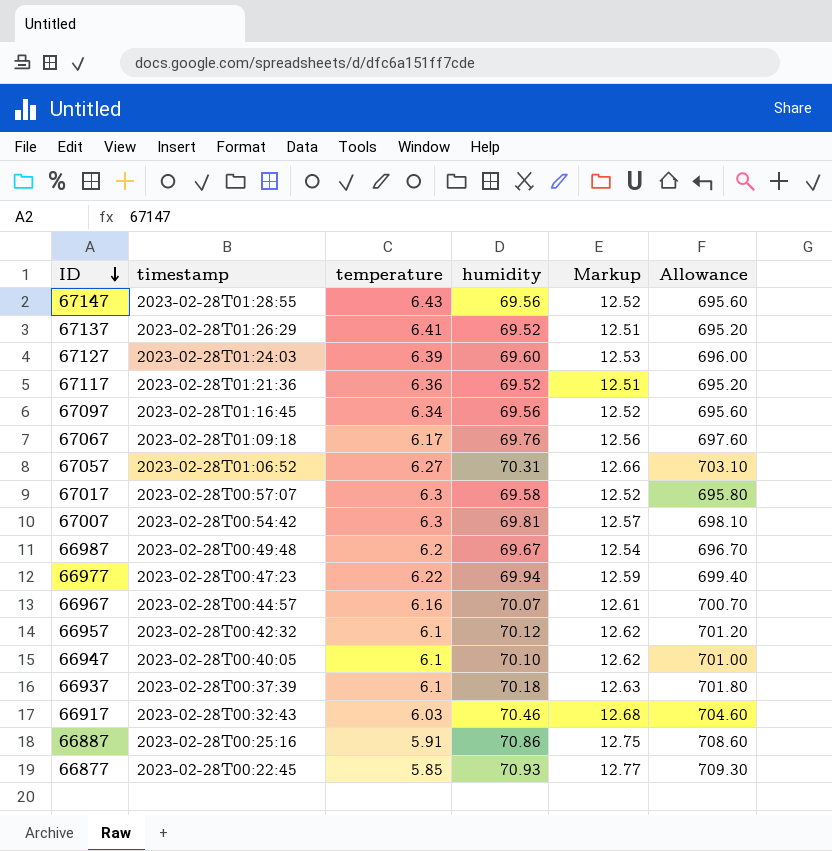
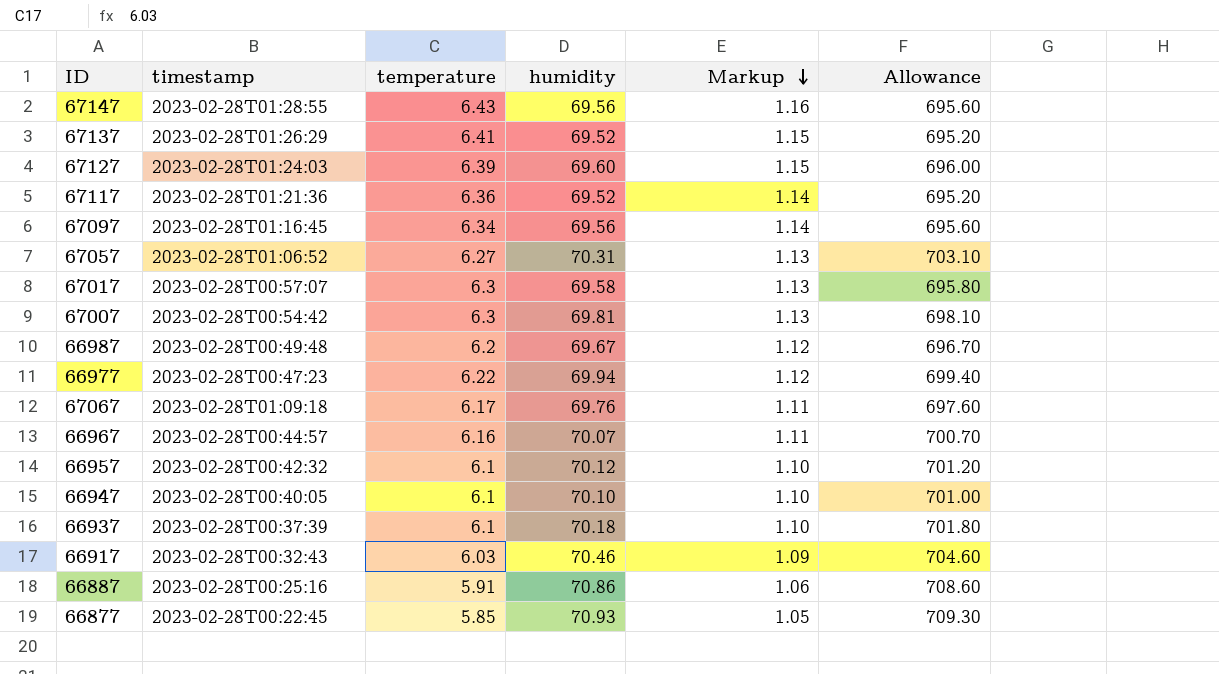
row order: ID descending -> Markup descending
column Markup | formula: [humidity] * 0.18 -> [temperature] * 0.18

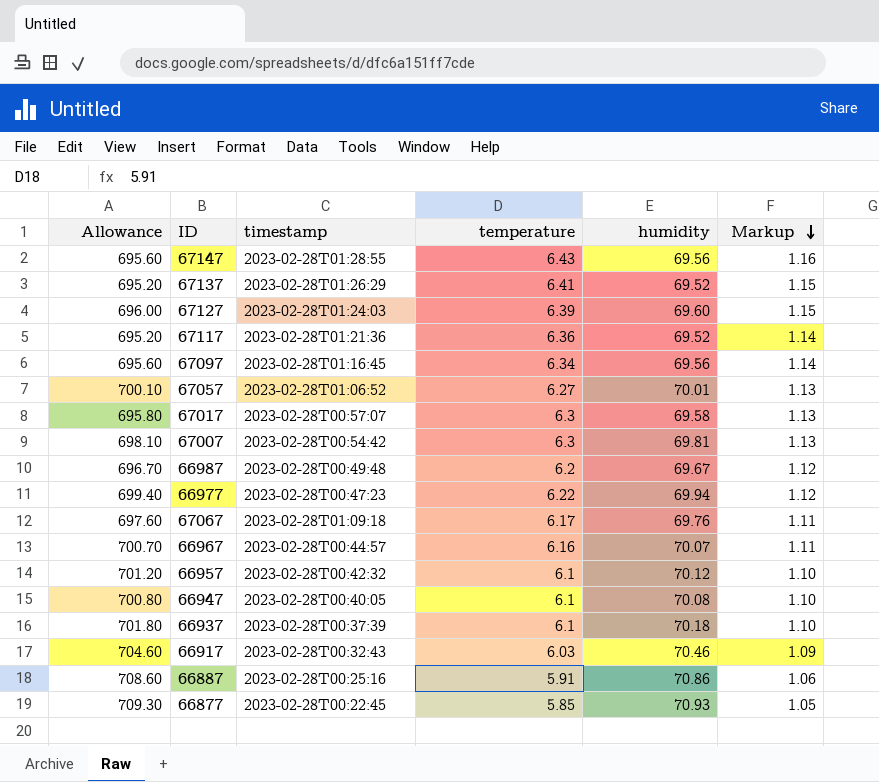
column Allowance | position: 6 -> 1
67057 | Allowance: 703.10 -> 700.10
67057 | humidity: 70.31 -> 70.01
66947 | Allowance: 701.00 -> 700.80
66947 | humidity: 70.10 -> 70.08

